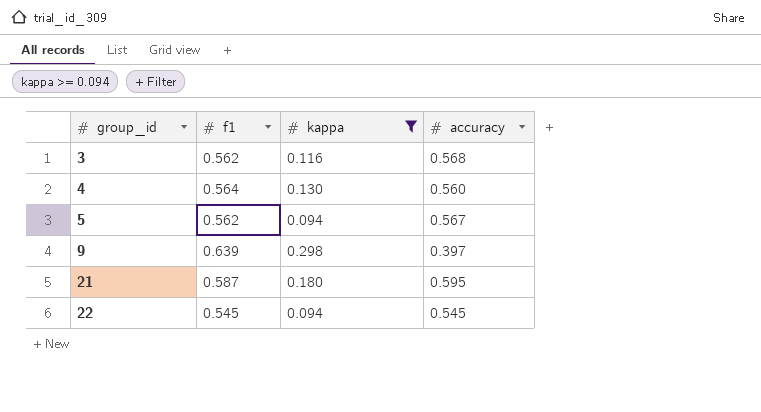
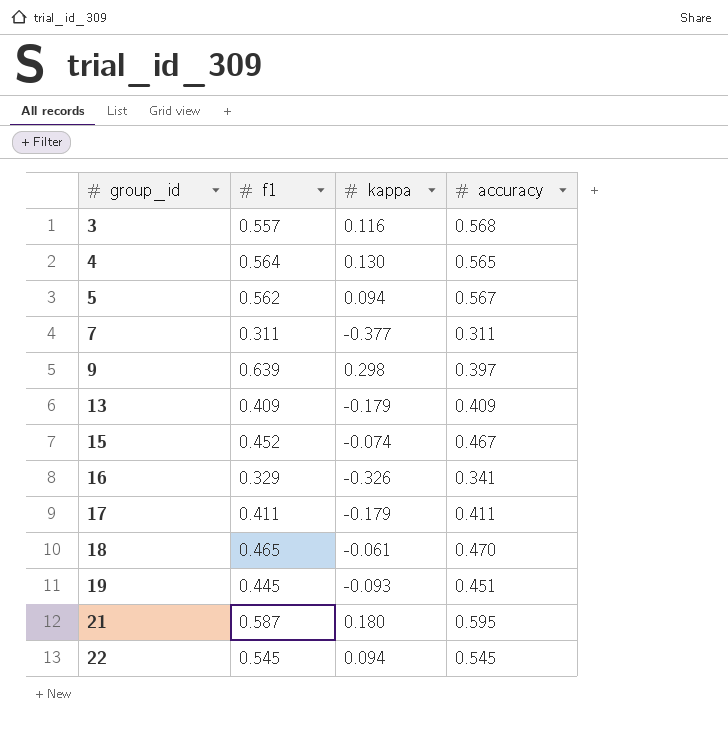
filter: kappa >= 0.094 -> none
3 | f1: 0.562 -> 0.557
4 | accuracy: 0.560 -> 0.565

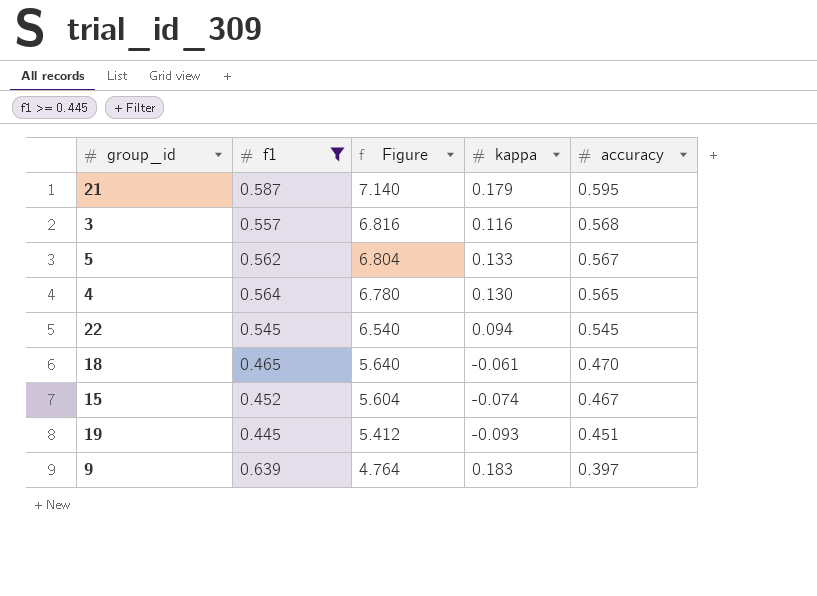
filter: none -> f1 >= 0.445
row order: group_id ascending -> Figure descending
column Figure | formula: none -> [accuracy] * 12
21 | kappa: 0.180 -> 0.179
5 | kappa: 0.094 -> 0.133
9 | kappa: 0.298 -> 0.183

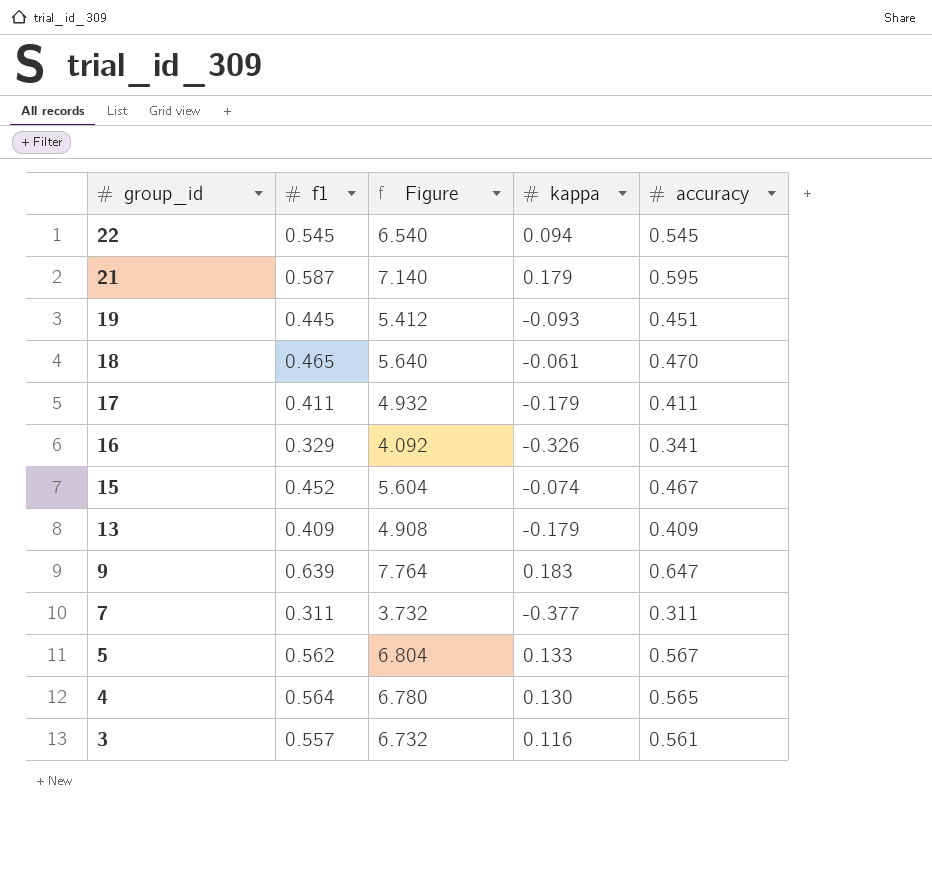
filter: f1 >= 0.445 -> none
row order: Figure descending -> group_id descending
9 | Figure: 4.764 -> 7.764
9 | accuracy: 0.397 -> 0.647
3 | Figure: 6.816 -> 6.732
3 | accuracy: 0.568 -> 0.561

